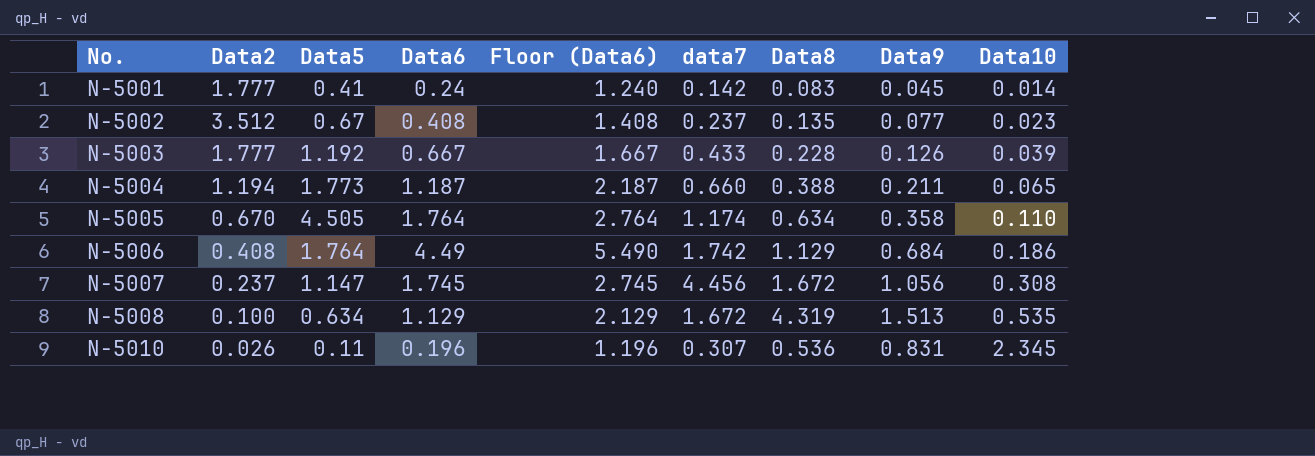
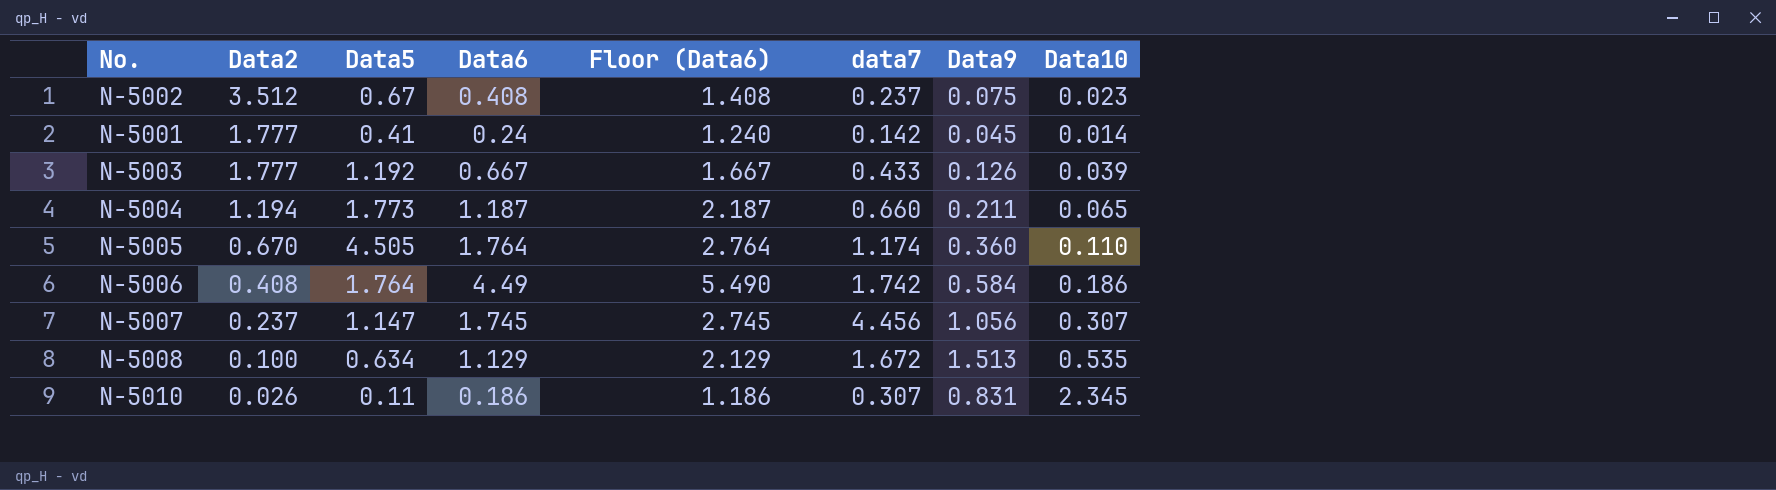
row order: No. ascending -> Data2 descending
column Data8 | position: 7 -> none
N-5002 | Data9: 0.077 -> 0.075
N-5005 | Data9: 0.358 -> 0.360
N-5006 | Data9: 0.684 -> 0.584
N-5007 | Data10: 0.308 -> 0.307
N-5010 | Data6: 0.196 -> 0.186
N-5010 | Floor (Data6): 1.196 -> 1.186

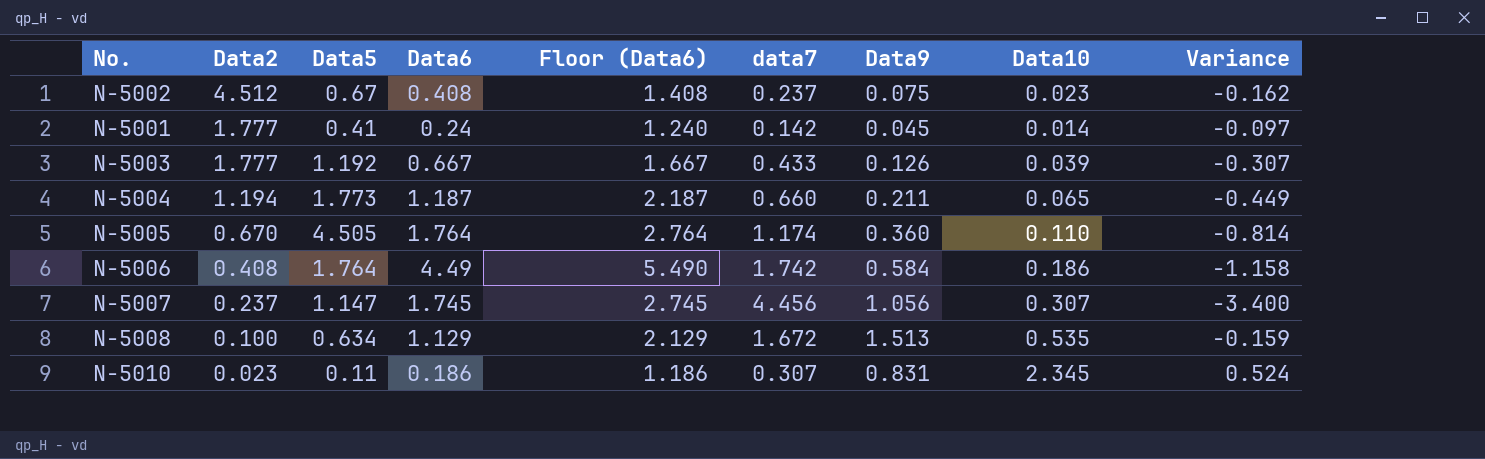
column Variance | formula: none -> [Data9] - [data7]
N-5002 | Data2: 3.512 -> 4.512
N-5010 | Data2: 0.026 -> 0.023

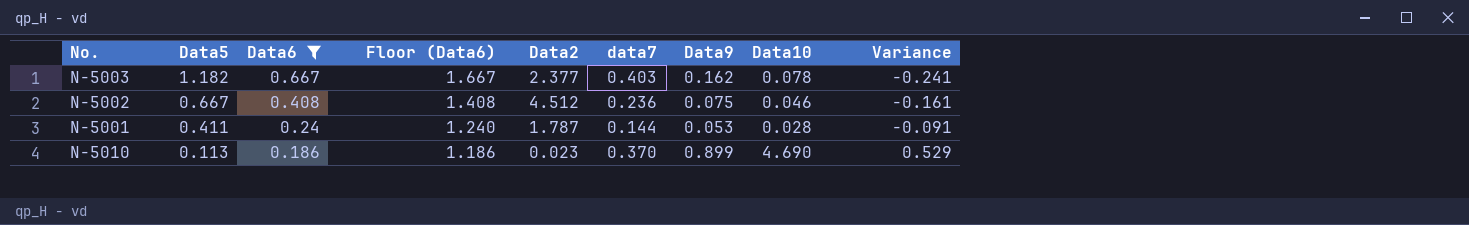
filter: none -> Data6 <= 0.667
row order: Data2 descending -> Data5 descending
column Data2 | position: 2 -> 5
N-5003 | Data5: 1.192 -> 1.182
N-5003 | Data2: 1.777 -> 2.377
N-5003 | data7: 0.433 -> 0.403
N-5003 | Data9: 0.126 -> 0.162
N-5003 | Data10: 0.039 -> 0.078
N-5003 | Variance: -0.307 -> -0.241
N-5002 | Data5: 0.67 -> 0.667
N-5002 | data7: 0.237 -> 0.236
N-5002 | Data10: 0.023 -> 0.046
N-5002 | Variance: -0.162 -> -0.161
N-5001 | Data5: 0.41 -> 0.411
N-5001 | Data2: 1.777 -> 1.787
N-5001 | data7: 0.142 -> 0.144
N-5001 | Data9: 0.045 -> 0.053
N-5001 | Data10: 0.014 -> 0.028
N-5001 | Variance: -0.097 -> -0.091
N-5010 | Data5: 0.11 -> 0.113
N-5010 | data7: 0.307 -> 0.370
N-5010 | Data9: 0.831 -> 0.899
N-5010 | Data10: 2.345 -> 4.690
N-5010 | Variance: 0.524 -> 0.529

